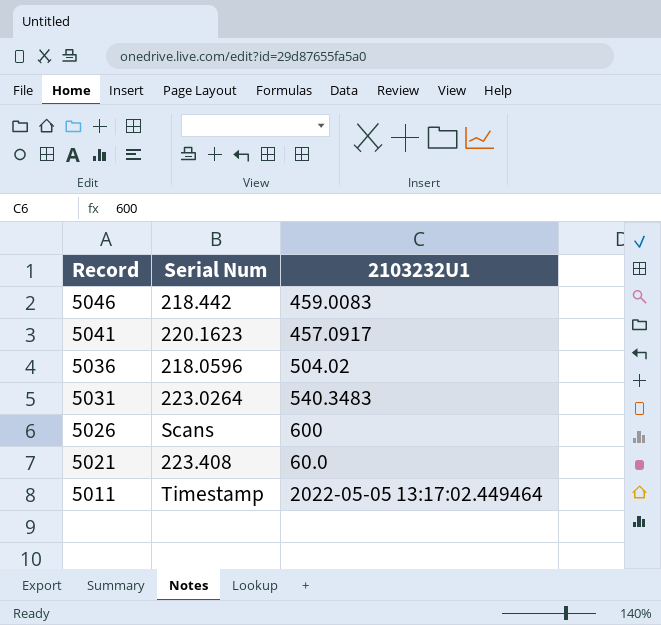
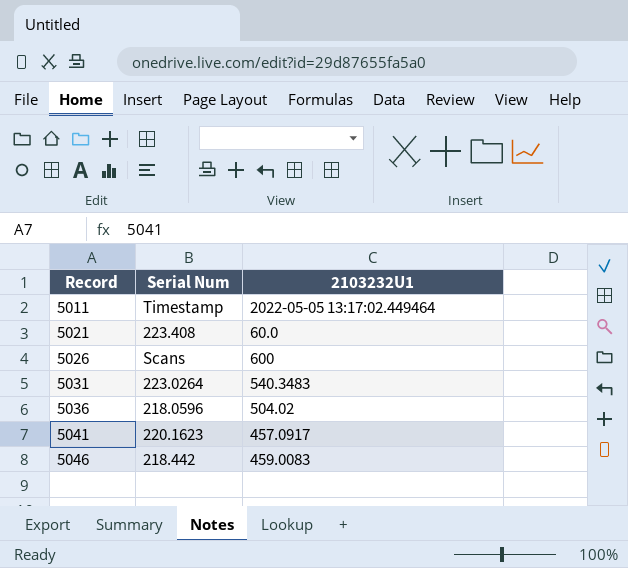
row order: Record descending -> Record ascending

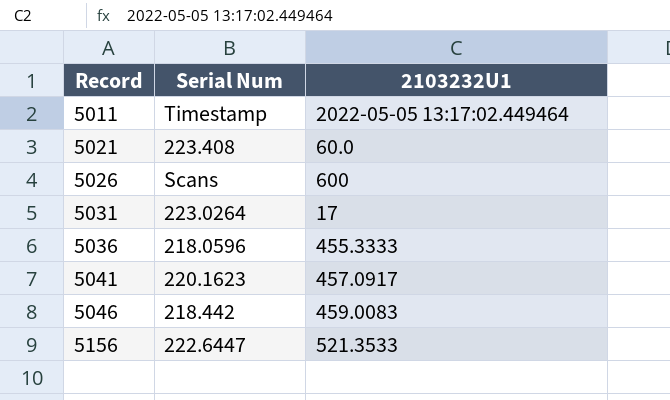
5031 | 2103232U1: 540.3483 -> 17
5036 | 2103232U1: 504.02 -> 455.3333
row 5156: none -> 222.6447 | 521.3533

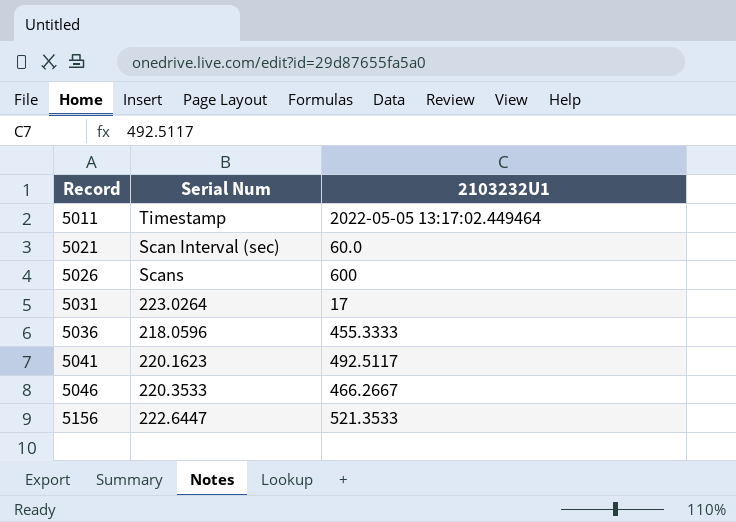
5021 | Serial Num: 223.408 -> Scan Interval (sec)
5041 | 2103232U1: 457.0917 -> 492.5117
5046 | Serial Num: 218.442 -> 220.3533
5046 | 2103232U1: 459.0083 -> 466.2667

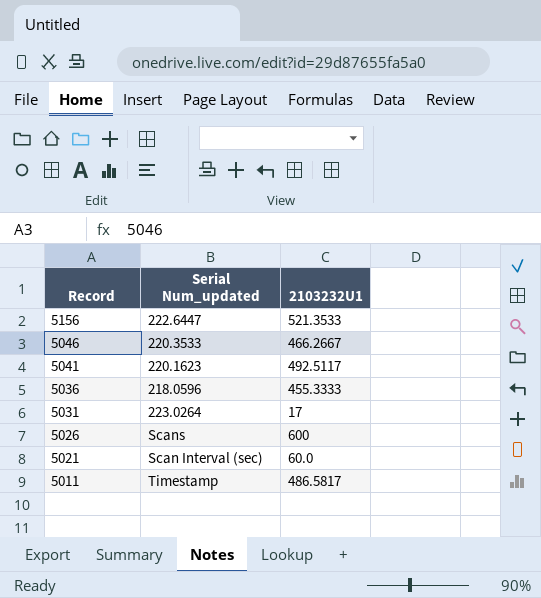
row order: Record ascending -> Record descending
column name: Serial Num -> Serial Num_updated
5011 | 2103232U1: 2022-05-05 13:17:02.449464 -> 486.5817

